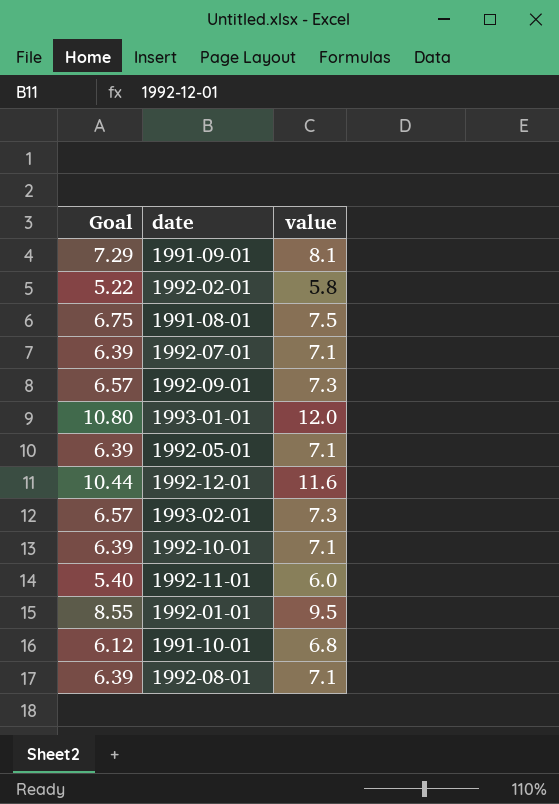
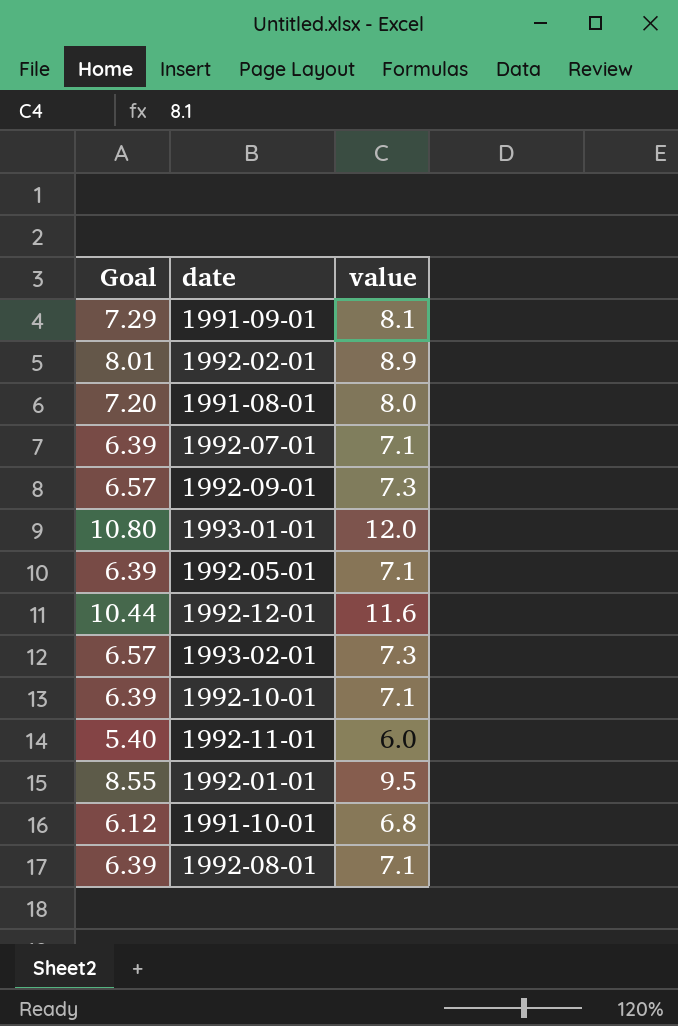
1992-02-01 | Goal: 5.22 -> 8.01
1992-02-01 | value: 5.8 -> 8.9
1991-08-01 | Goal: 6.75 -> 7.20
1991-08-01 | value: 7.5 -> 8.0

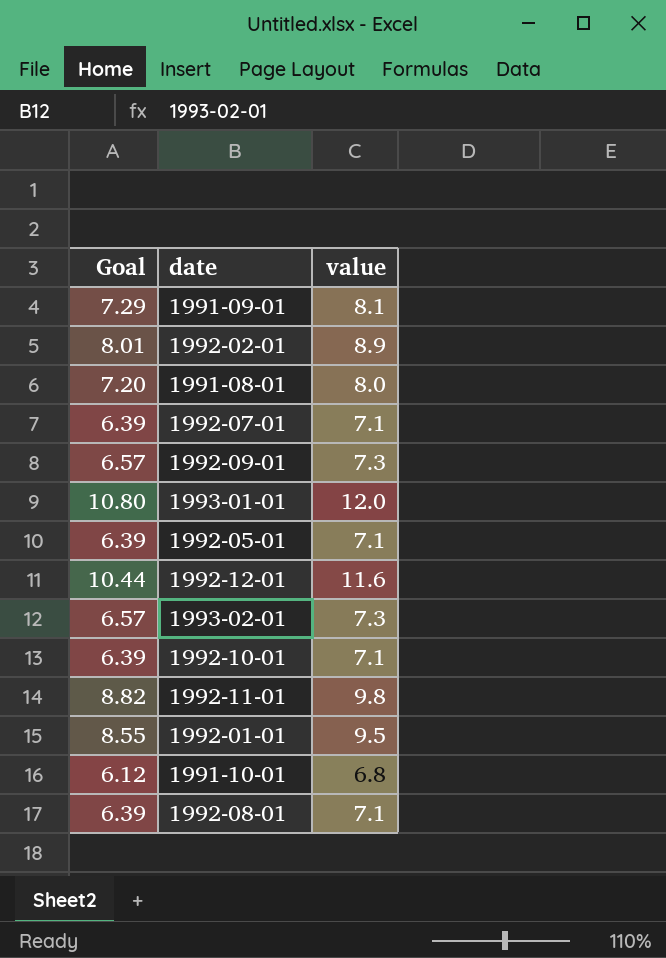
1992-11-01 | Goal: 5.40 -> 8.82
1992-11-01 | value: 6.0 -> 9.8

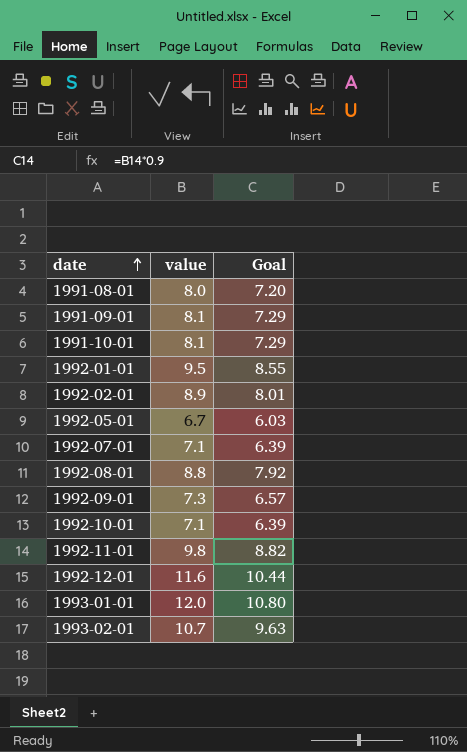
row order: none -> date ascending
column Goal | position: 1 -> 3
1991-10-01 | value: 6.8 -> 8.1
1991-10-01 | Goal: 6.12 -> 7.29
1992-05-01 | value: 7.1 -> 6.7
1992-05-01 | Goal: 6.39 -> 6.03
1992-08-01 | value: 7.1 -> 8.8
1992-08-01 | Goal: 6.39 -> 7.92
1993-02-01 | value: 7.3 -> 10.7
1993-02-01 | Goal: 6.57 -> 9.63

